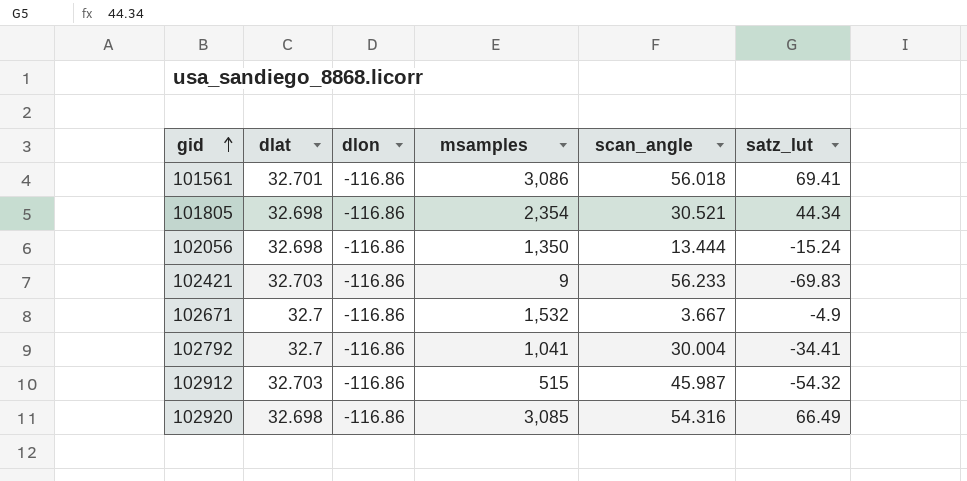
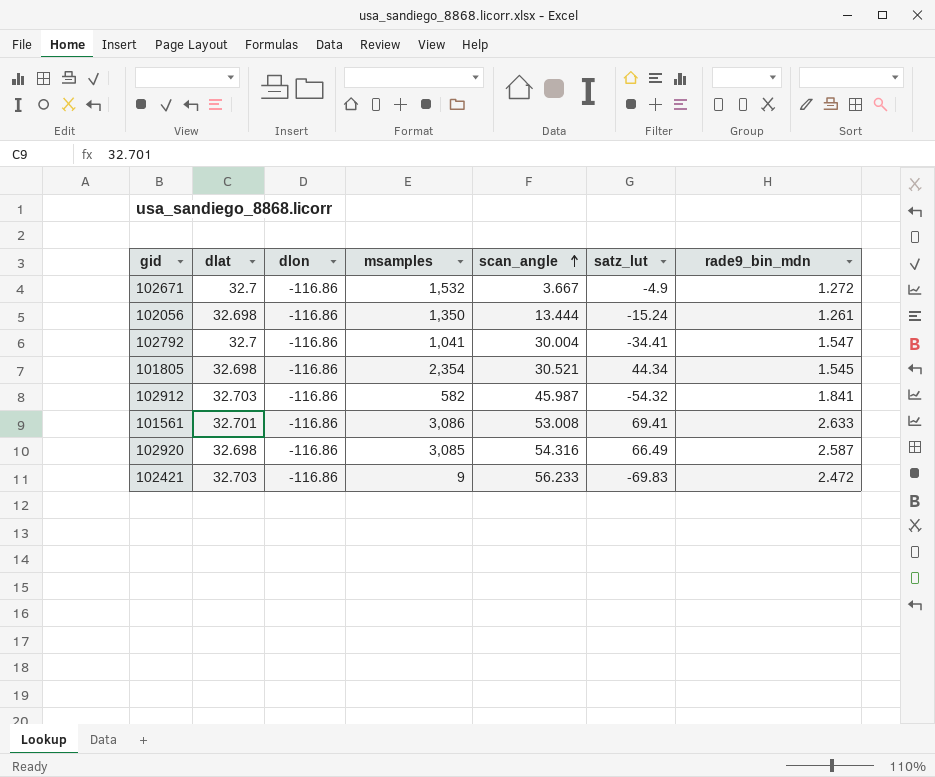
row order: gid ascending -> scan_angle ascending
column rade9_bin_mdn | position: none -> 7
102912 | msamples: 515 -> 582
101561 | scan_angle: 56.018 -> 53.008

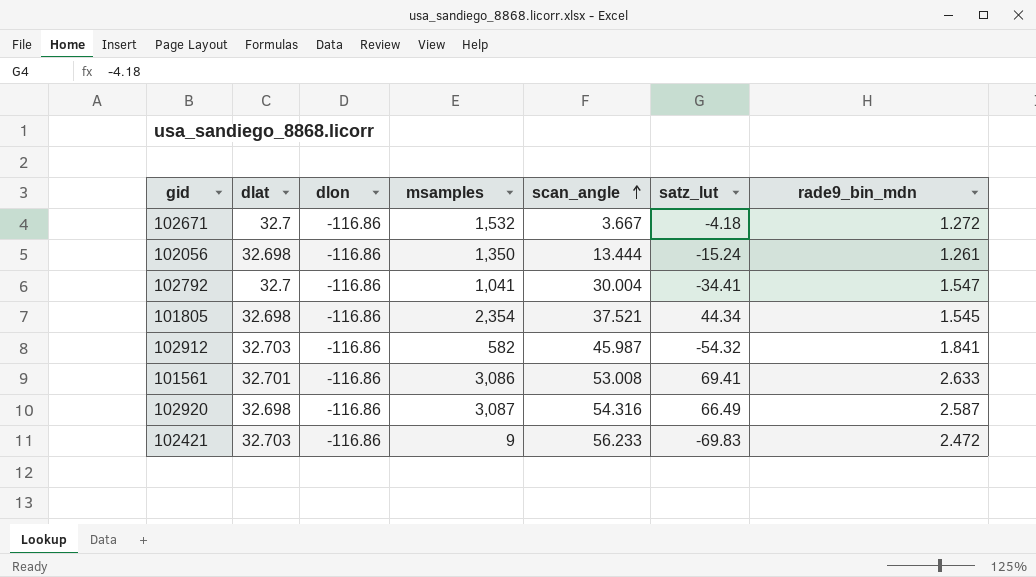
102671 | satz_lut: -4.9 -> -4.18
101805 | scan_angle: 30.521 -> 37.521
102920 | msamples: 3,085 -> 3,087

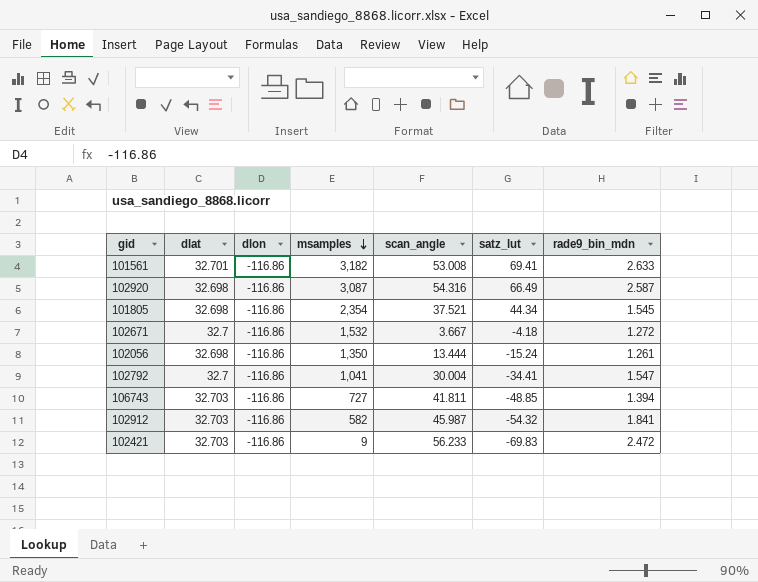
row order: scan_angle ascending -> msamples descending
101561 | msamples: 3,086 -> 3,182
row 106743: none -> 32.703 | -116.86 | 727 | 41.811 | -48.85 | 1.394

